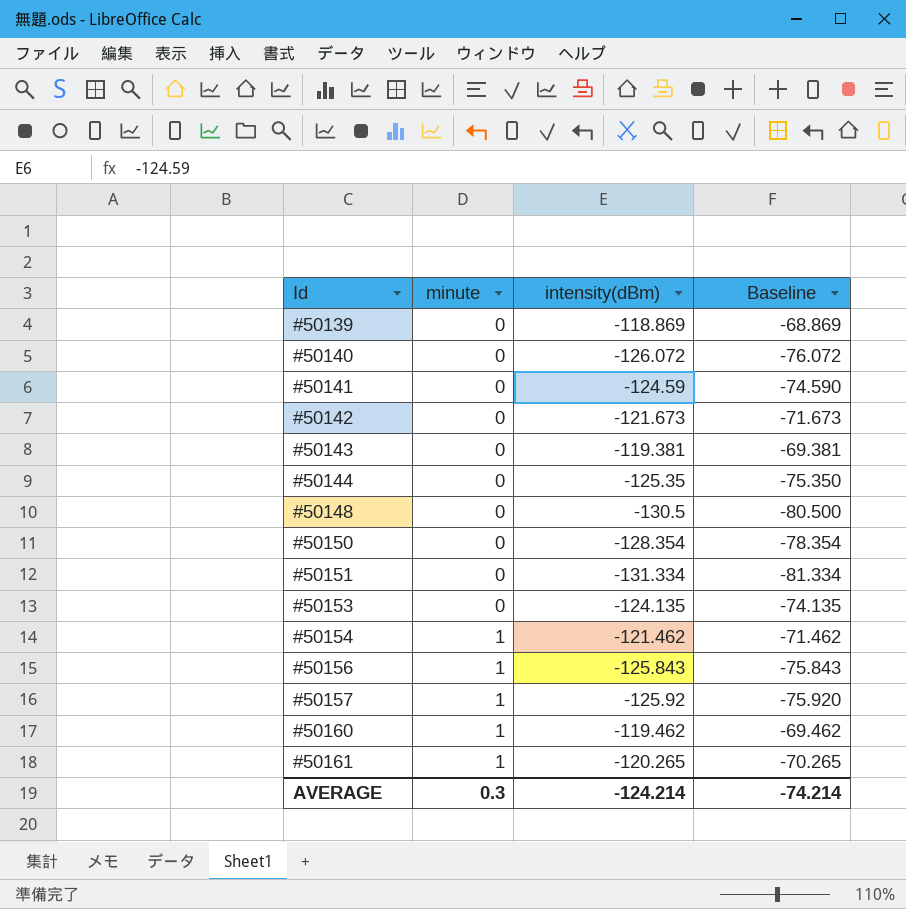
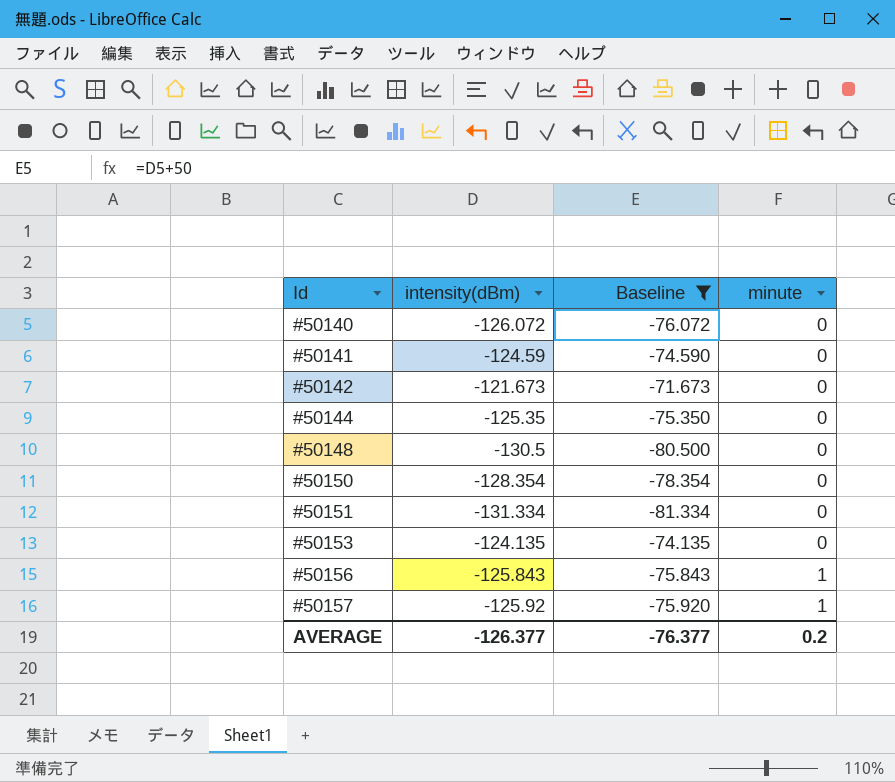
filter: none -> Baseline <= -71.673
column minute | position: 2 -> 4
AVERAGE | intensity(dBm): -124.214 -> -126.377
AVERAGE | Baseline: -74.214 -> -76.377
AVERAGE | minute: 0.3 -> 0.2

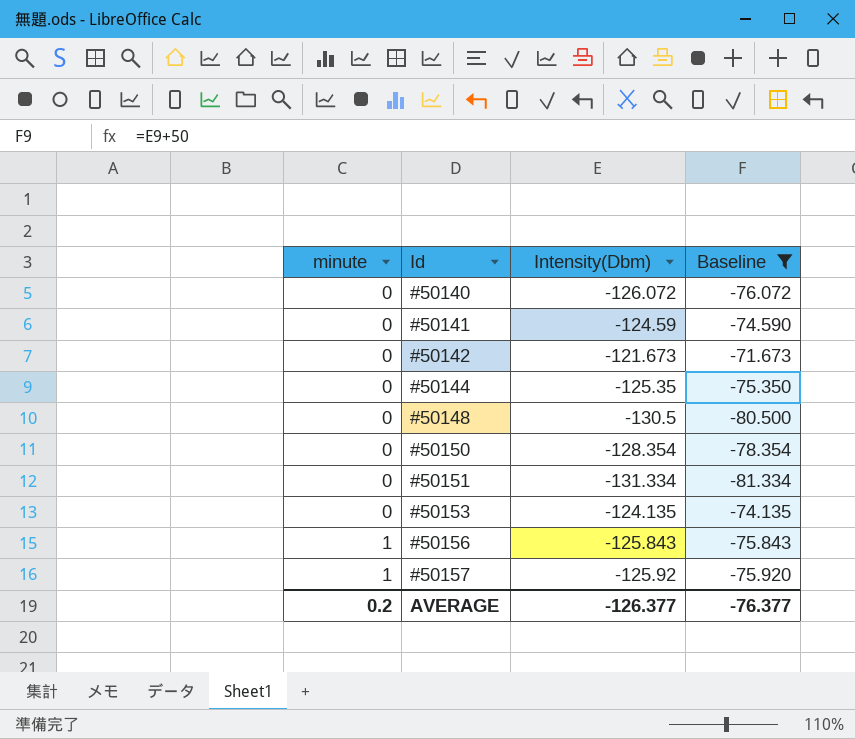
column minute | position: 4 -> 1
column name: intensity(dBm) -> Intensity(Dbm)

